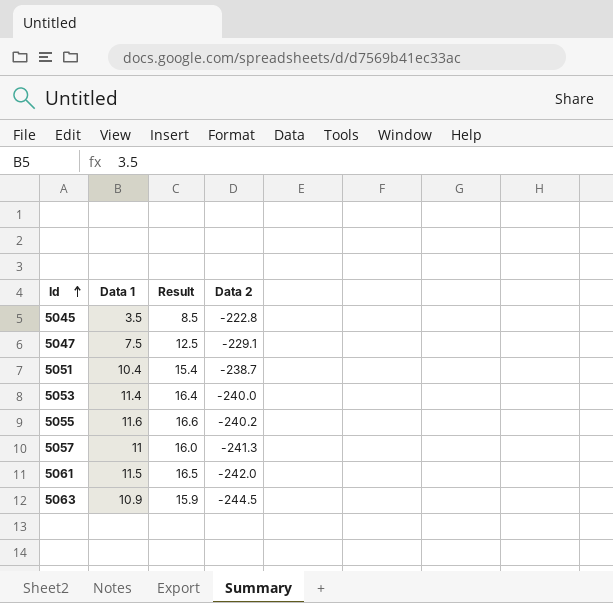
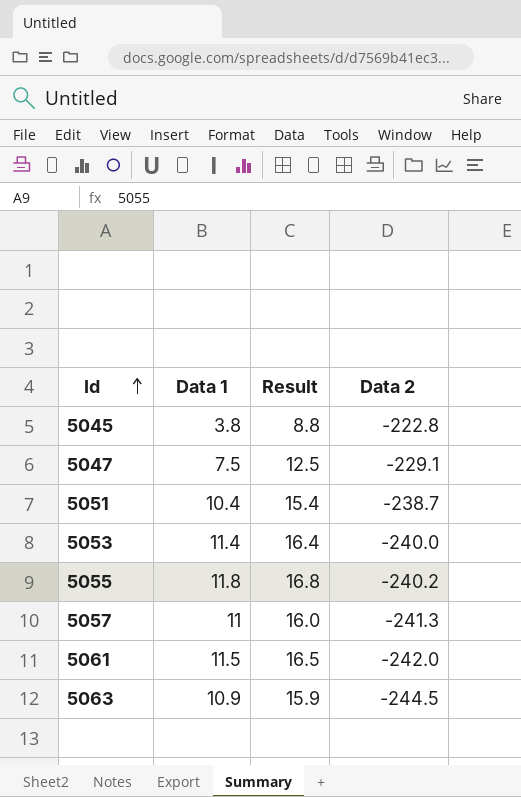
5045 | Data 1: 3.5 -> 3.8
5045 | Result: 8.5 -> 8.8
5055 | Data 1: 11.6 -> 11.8
5055 | Result: 16.6 -> 16.8

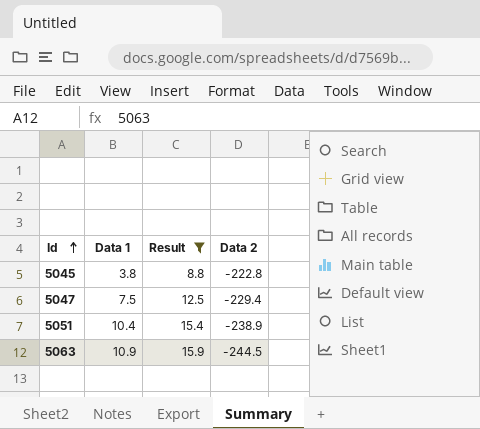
filter: none -> Result <= 15.9
5047 | Data 2: -229.1 -> -229.4
5051 | Data 2: -238.7 -> -238.9

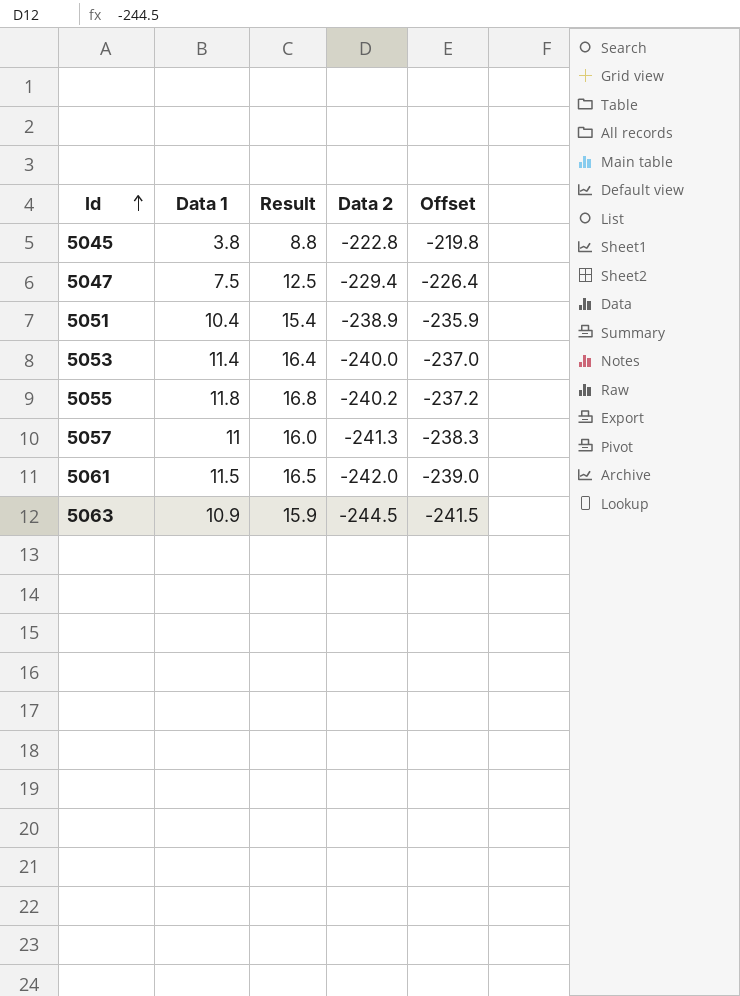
filter: Result <= 15.9 -> none
column Offset | formula: none -> [Data 2] + 3

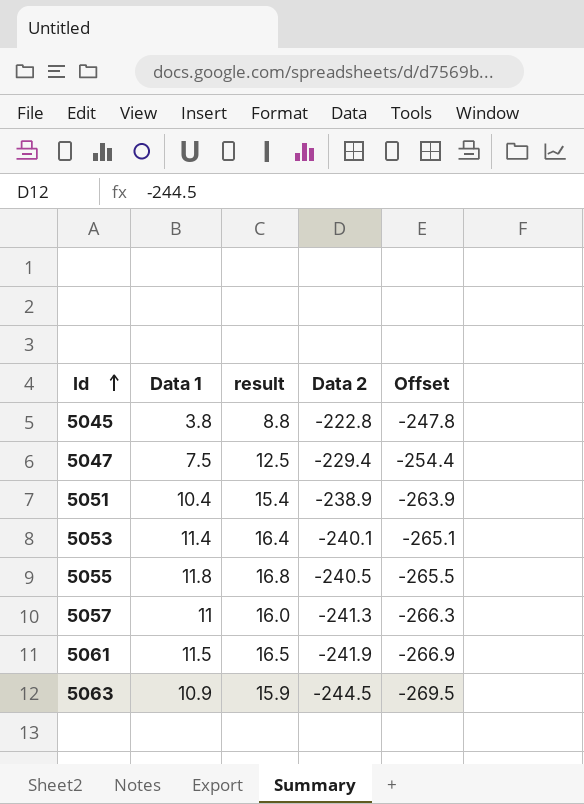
column name: Result -> result
column Offset | formula: [Data 2] + 3 -> [Data 2] - 25
5053 | Data 2: -240.0 -> -240.1
5055 | Data 2: -240.2 -> -240.5
5061 | Data 2: -242.0 -> -241.9

